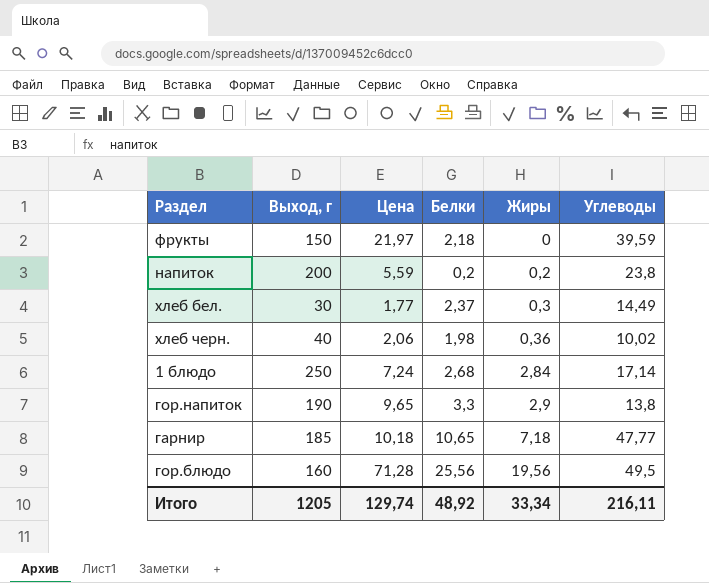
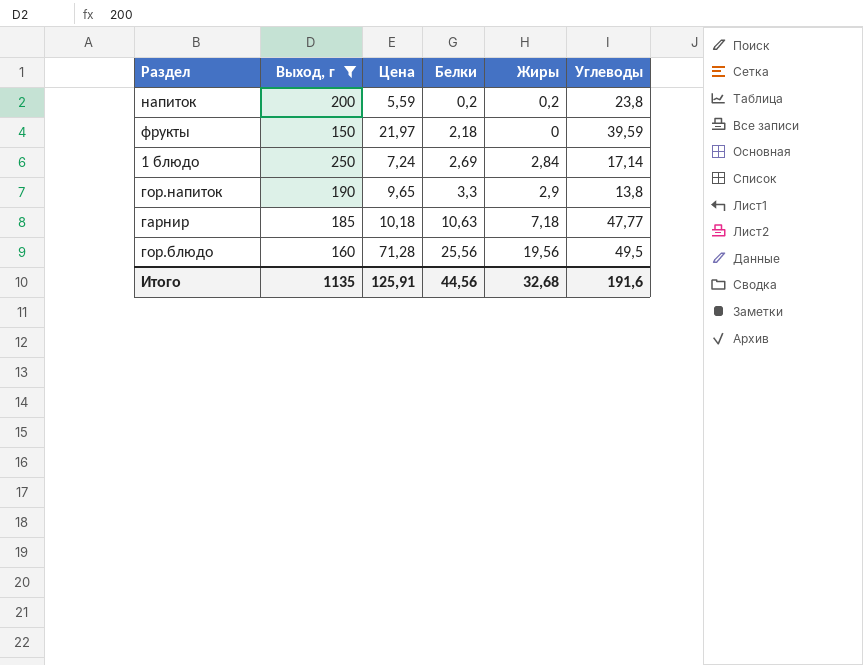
filter: none -> Выход, г >= 150
row order: Жиры ascending -> Белки ascending
1 блюдо | Белки: 2,68 -> 2,69
гарнир | Белки: 10,65 -> 10,63
Итого | Выход, г: 1205 -> 1135
Итого | Цена: 129,74 -> 125,91
Итого | Белки: 48,92 -> 44,56
Итого | Жиры: 33,34 -> 32,68
Итого | Углеводы: 216,11 -> 191,6

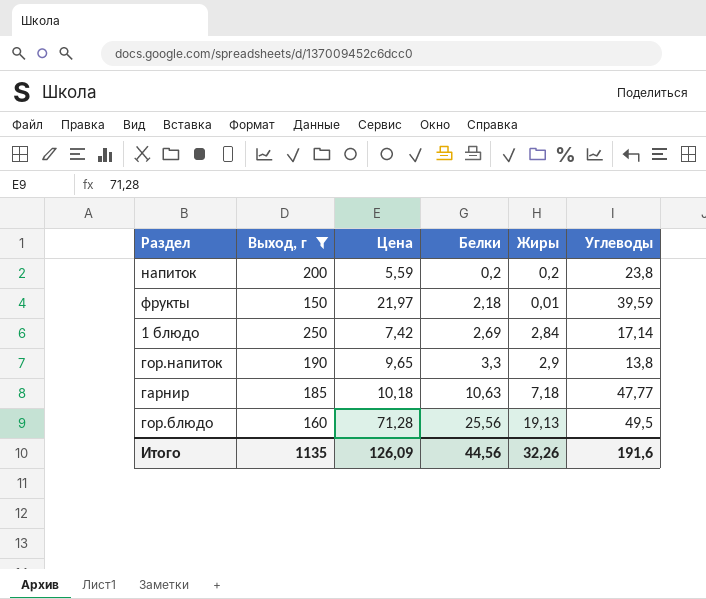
фрукты | Жиры: 0 -> 0,01
1 блюдо | Цена: 7,24 -> 7,42
гор.блюдо | Жиры: 19,56 -> 19,13
Итого | Цена: 125,91 -> 126,09
Итого | Жиры: 32,68 -> 32,26

